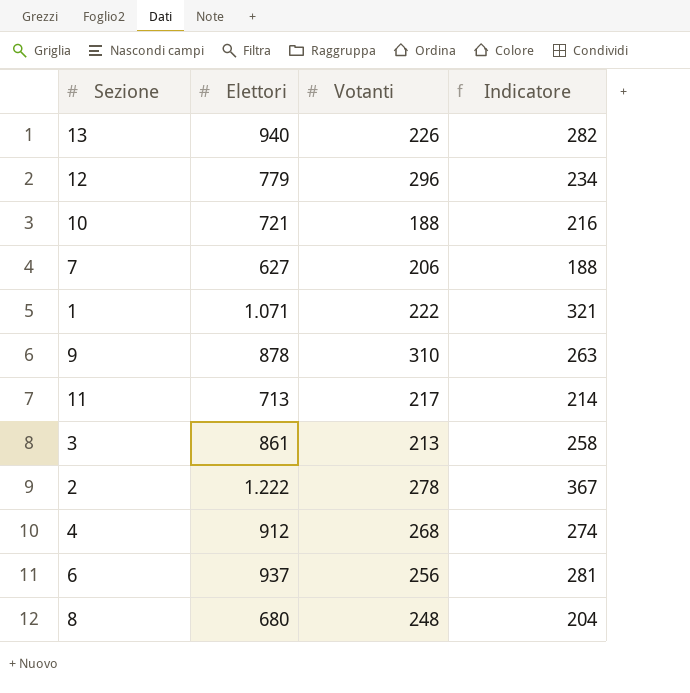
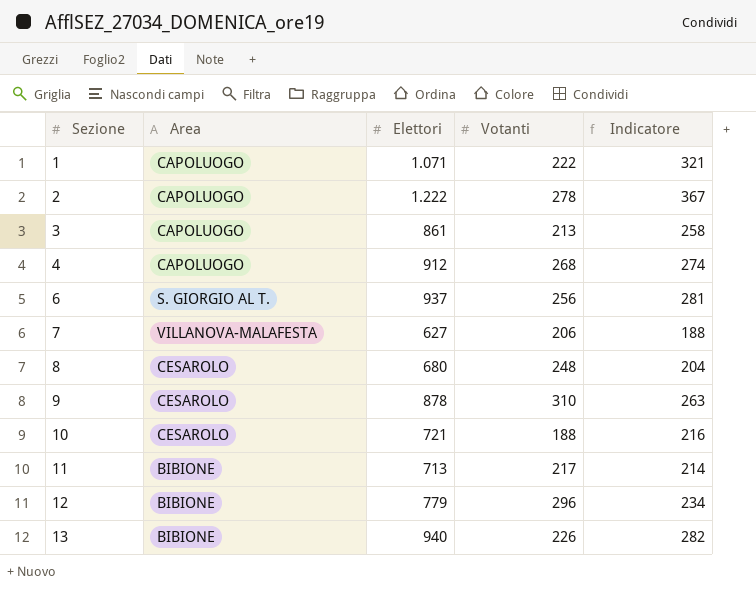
row order: none -> Sezione ascending
column Area | position: none -> 2

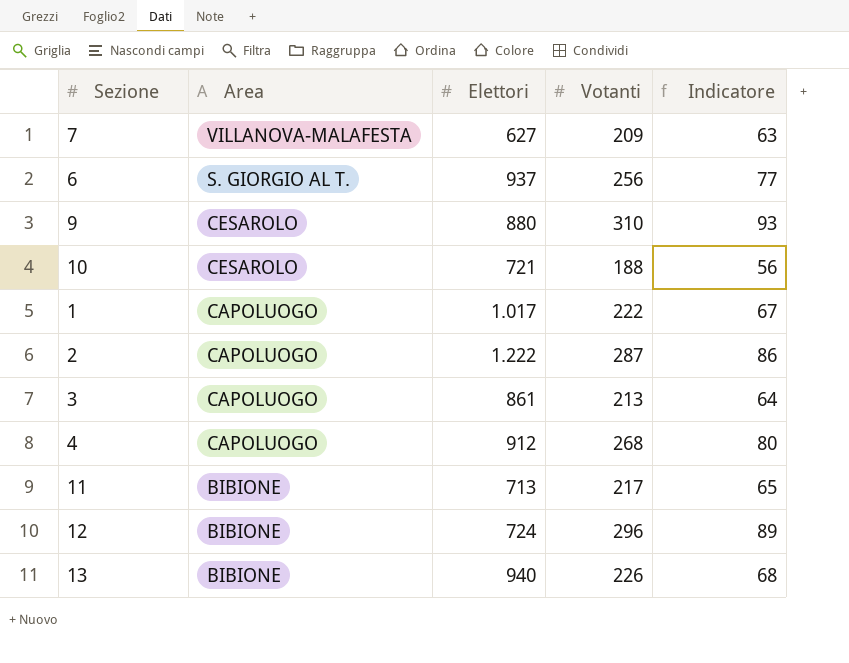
row order: Sezione ascending -> Area descending
column Indicatore | formula: [Elettori] * 0,3 -> [Votanti] * 0,3
row 8: CESAROLO | 680 | 248 | 204 -> none
7 | Votanti: 206 -> 209
9 | Elettori: 878 -> 880
1 | Elettori: 1.071 -> 1.017
2 | Votanti: 278 -> 287
12 | Elettori: 779 -> 724

